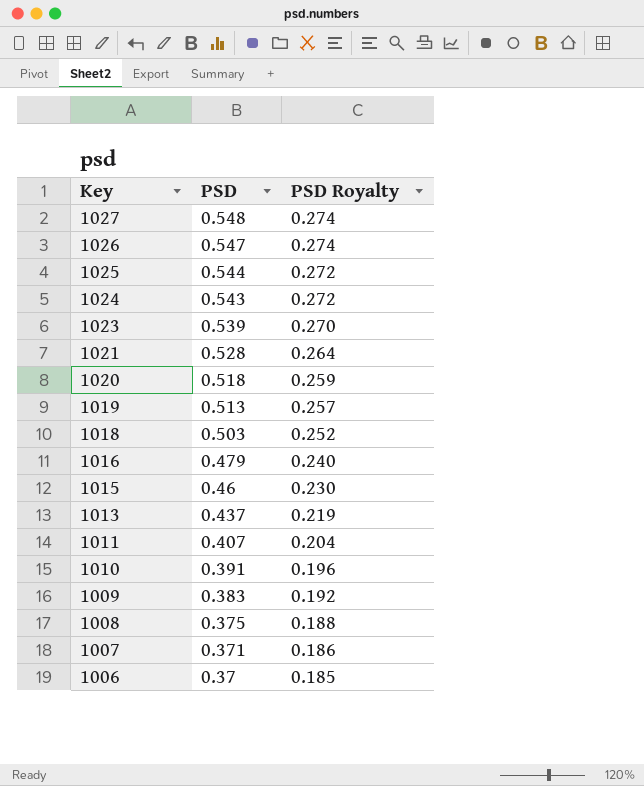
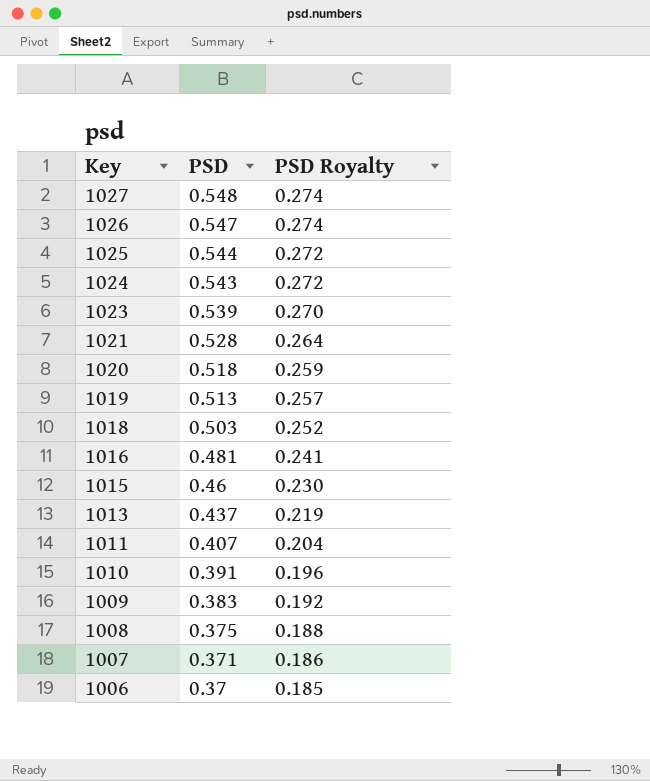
1016 | PSD: 0.479 -> 0.481
1016 | PSD Royalty: 0.240 -> 0.241

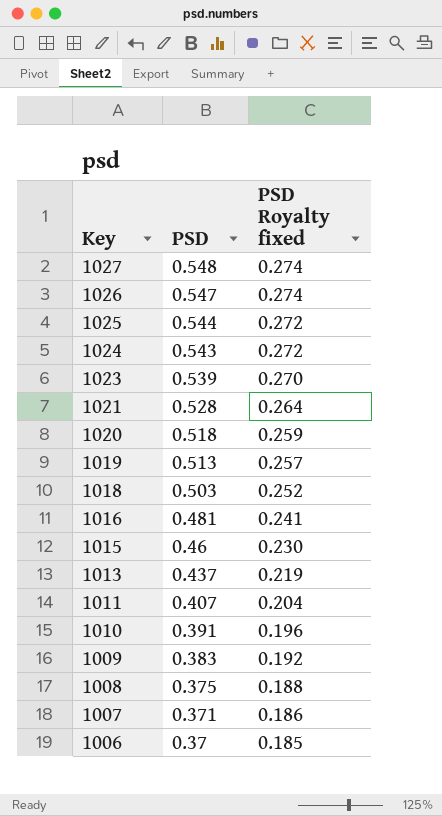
column name: PSD Royalty -> PSD Royalty fixed

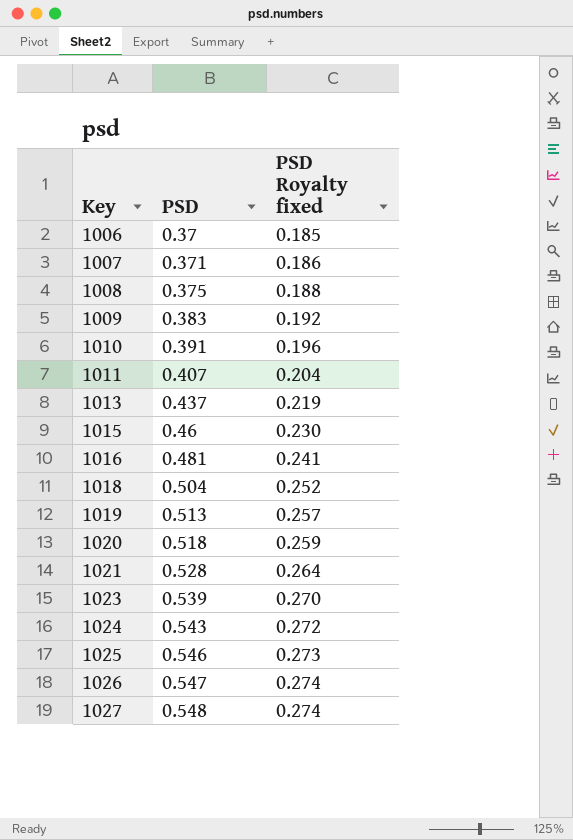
row order: Key descending -> Key ascending
1018 | PSD: 0.503 -> 0.504
1025 | PSD: 0.544 -> 0.546
1025 | PSD Royalty fixed: 0.272 -> 0.273

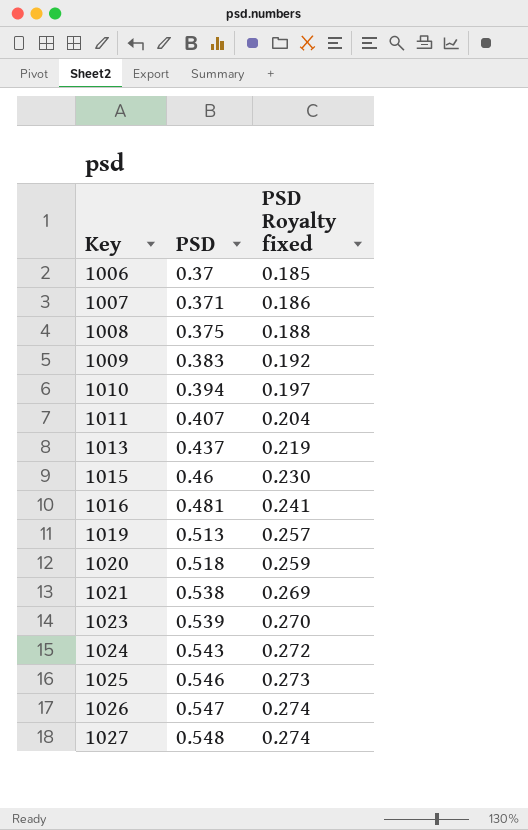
row 1018: 0.504 | 0.252 -> none
1010 | PSD: 0.391 -> 0.394
1010 | PSD Royalty fixed: 0.196 -> 0.197
1021 | PSD: 0.528 -> 0.538
1021 | PSD Royalty fixed: 0.264 -> 0.269

